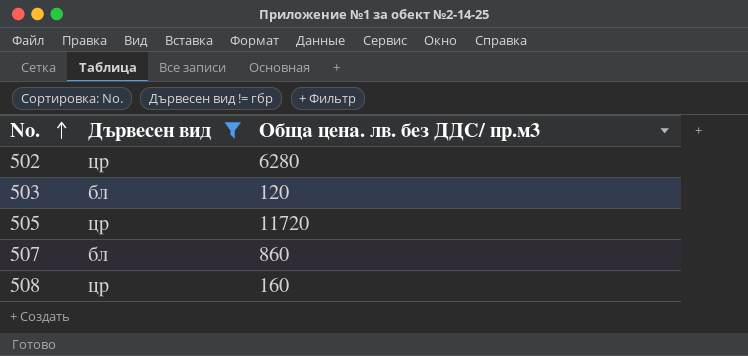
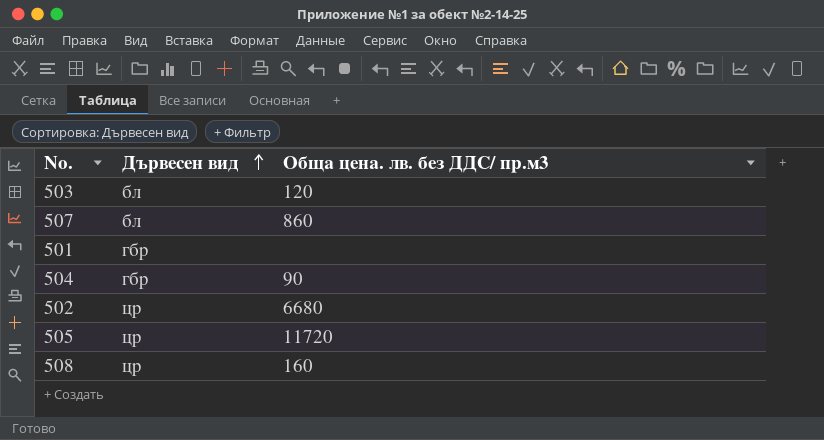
filter: Дървесен вид != гбр -> none
row order: No. ascending -> Дървесен вид ascending
502 | Обща цена. лв. без ДДС/ пр.м3: 6280 -> 6680

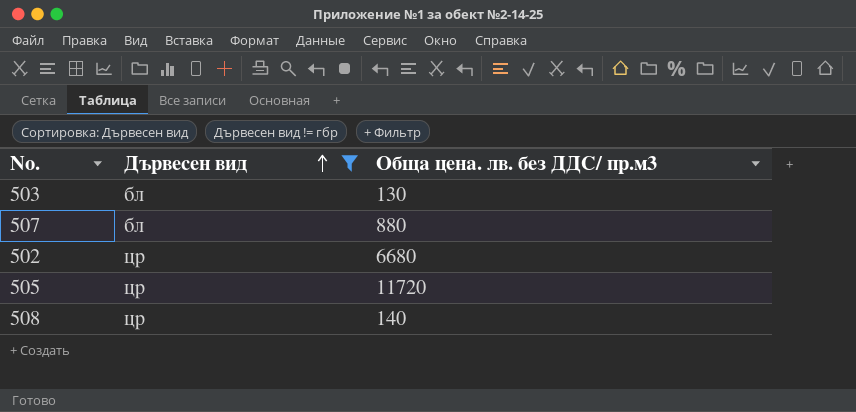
filter: none -> Дървесен вид != гбр
503 | Обща цена. лв. без ДДС/ пр.м3: 120 -> 130
507 | Обща цена. лв. без ДДС/ пр.м3: 860 -> 880
508 | Обща цена. лв. без ДДС/ пр.м3: 160 -> 140

